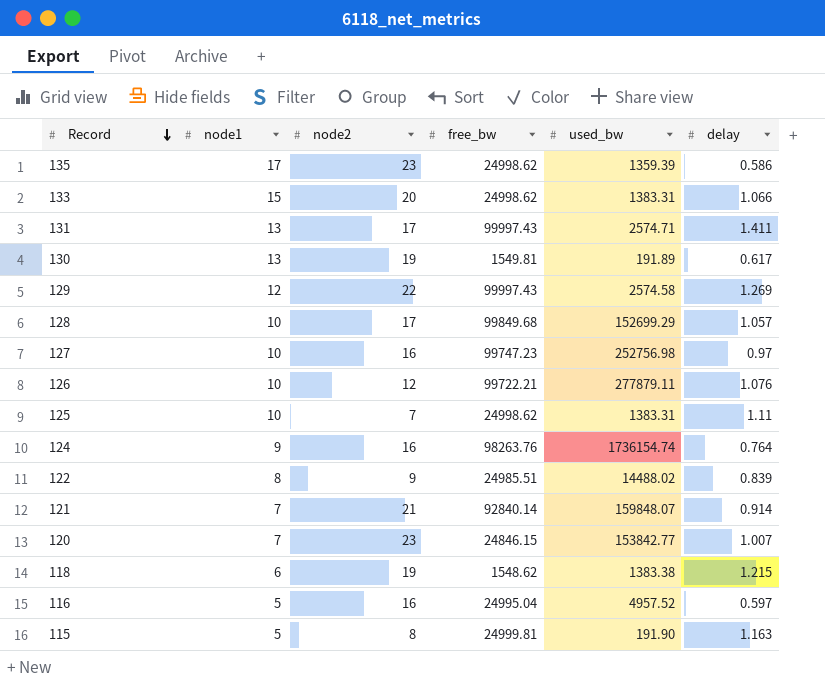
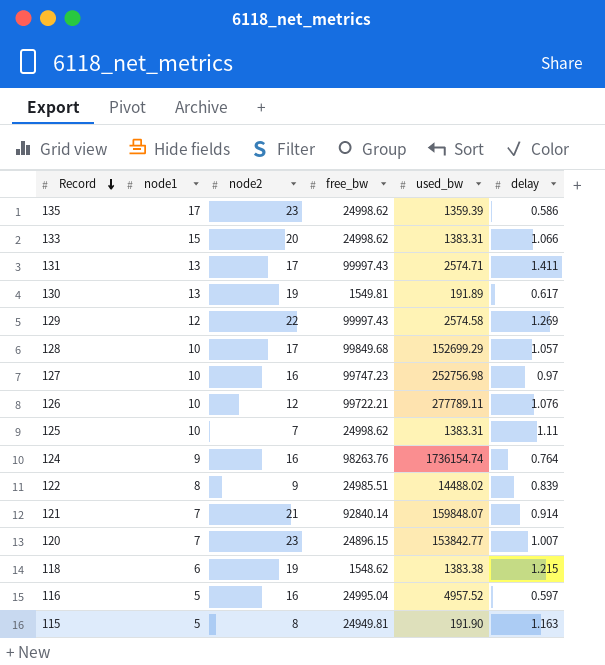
126 | used_bw: 277879.11 -> 277789.11
120 | free_bw: 24846.15 -> 24896.15
115 | free_bw: 24999.81 -> 24949.81

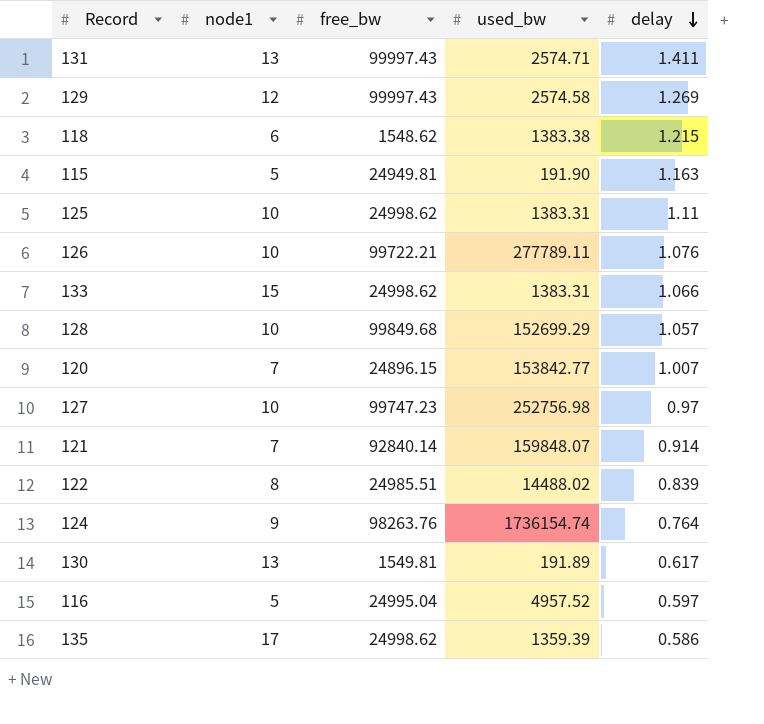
row order: Record descending -> delay descending
column node2 | position: 3 -> none

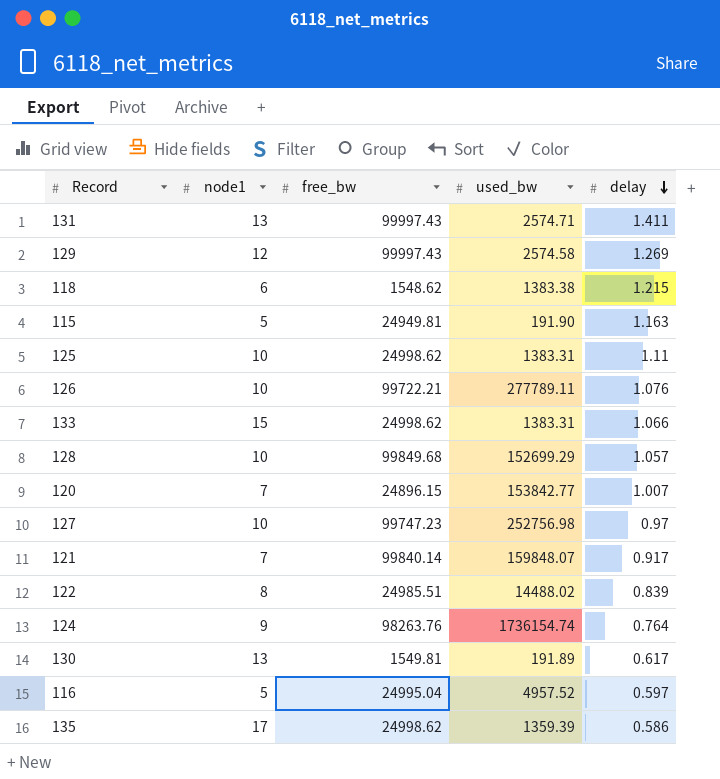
121 | free_bw: 92840.14 -> 99840.14
121 | delay: 0.914 -> 0.917

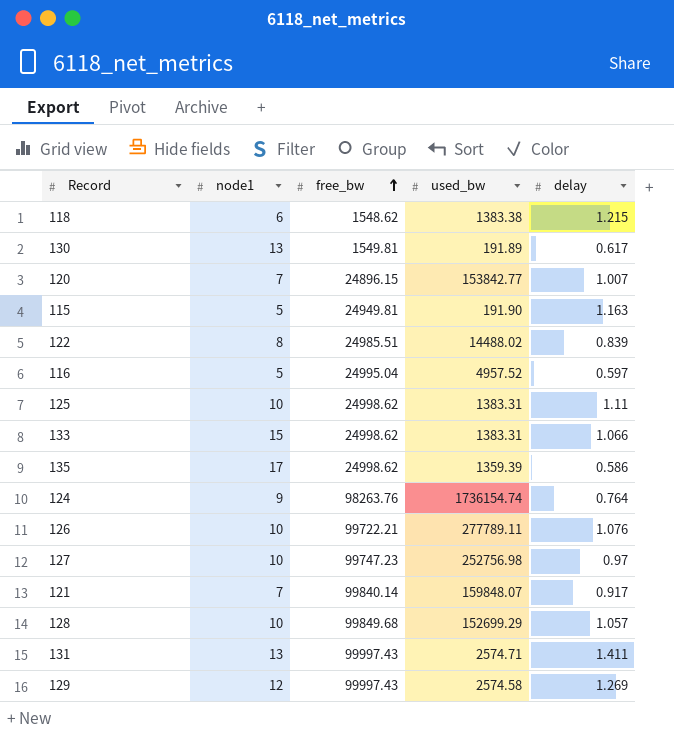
row order: delay descending -> free_bw ascending

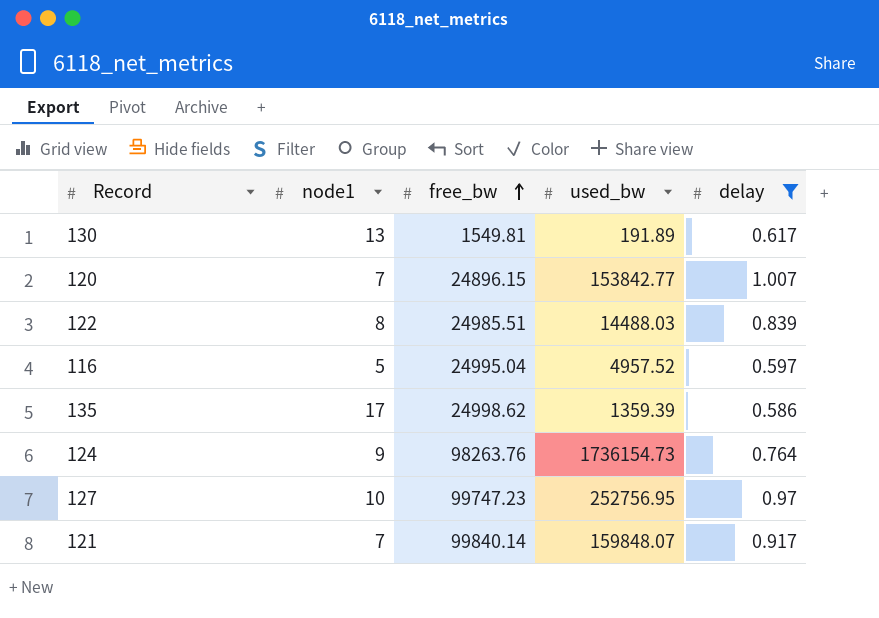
filter: none -> delay <= 1.007
122 | used_bw: 14488.02 -> 14488.03
124 | used_bw: 1736154.74 -> 1736154.73
127 | used_bw: 252756.98 -> 252756.95

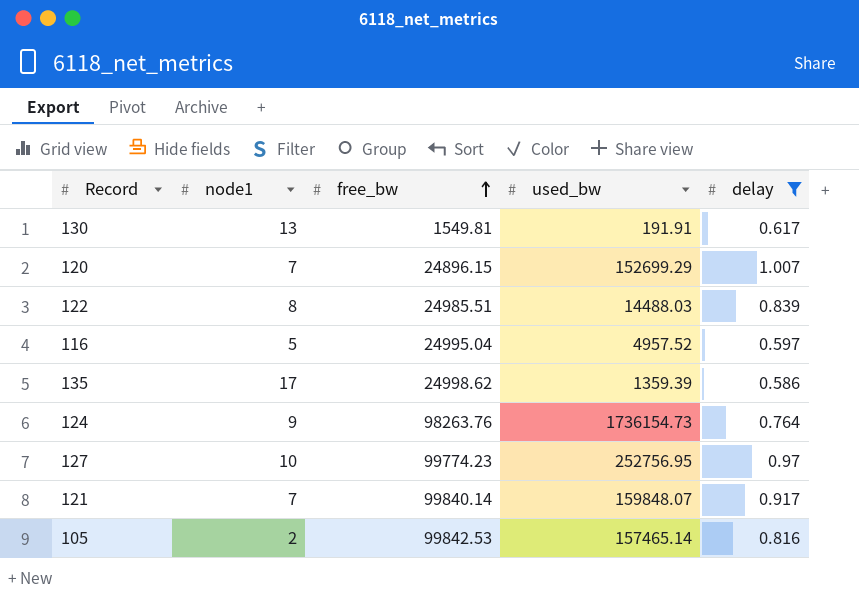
130 | used_bw: 191.89 -> 191.91
120 | used_bw: 153842.77 -> 152699.29
127 | free_bw: 99747.23 -> 99774.23
row 105: none -> 2 | 99842.53 | 157465.14 | 0.816

